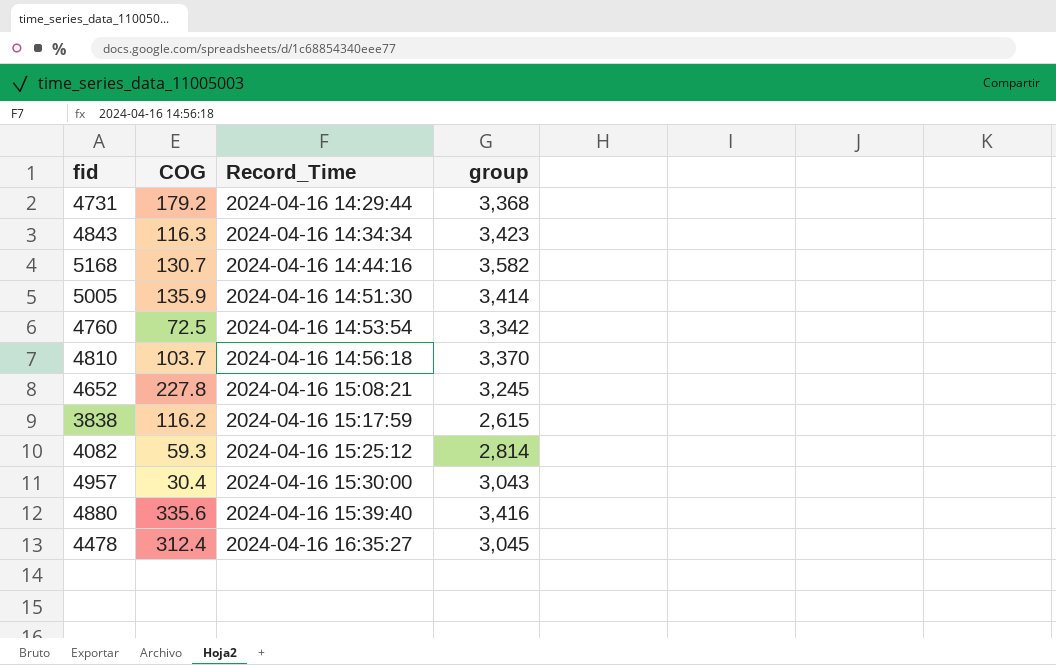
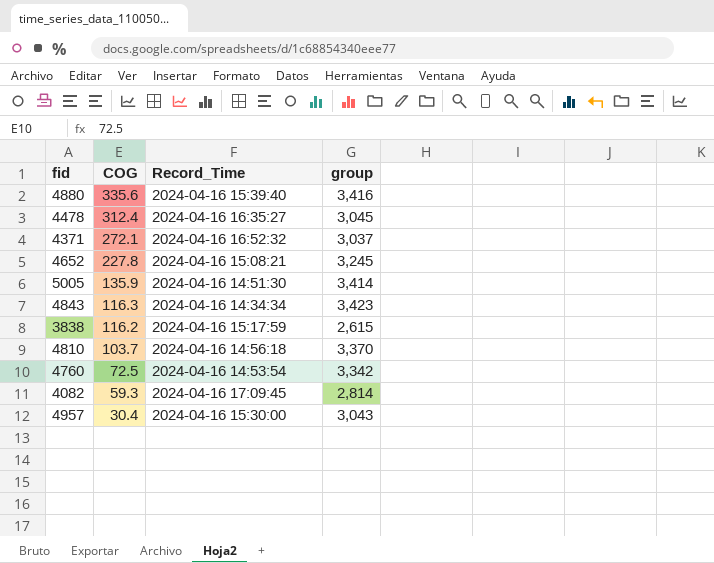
row order: Record_Time ascending -> COG descending
row 4731: 179.2 | 2024-04-16 14:29:44 | 3,368 -> none
row 5168: 130.7 | 2024-04-16 14:44:16 | 3,582 -> none
row 4371: none -> 272.1 | 2024-04-16 16:52:32 | 3,037
4082 | Record_Time: 2024-04-16 15:25:12 -> 2024-04-16 17:09:45

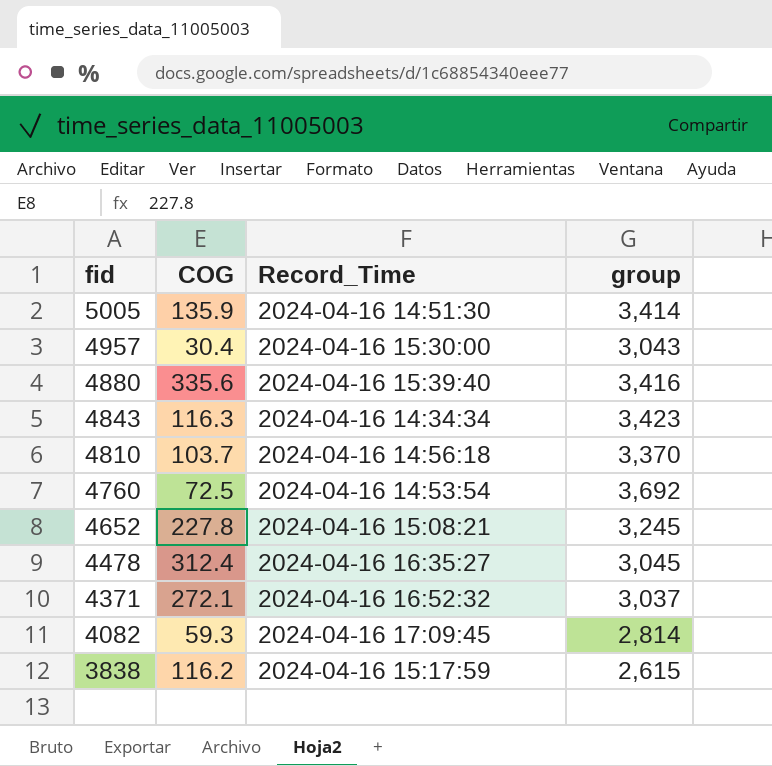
row order: COG descending -> fid descending
4760 | group: 3,342 -> 3,692

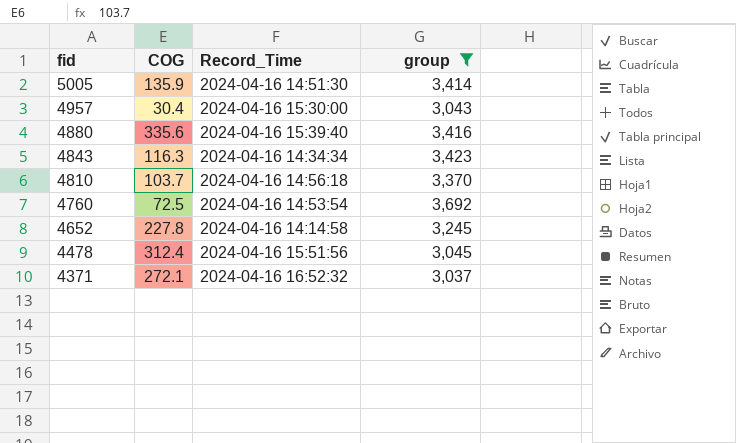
filter: none -> group >= 3,037
4652 | Record_Time: 2024-04-16 15:08:21 -> 2024-04-16 14:14:58
4478 | Record_Time: 2024-04-16 16:35:27 -> 2024-04-16 15:51:56

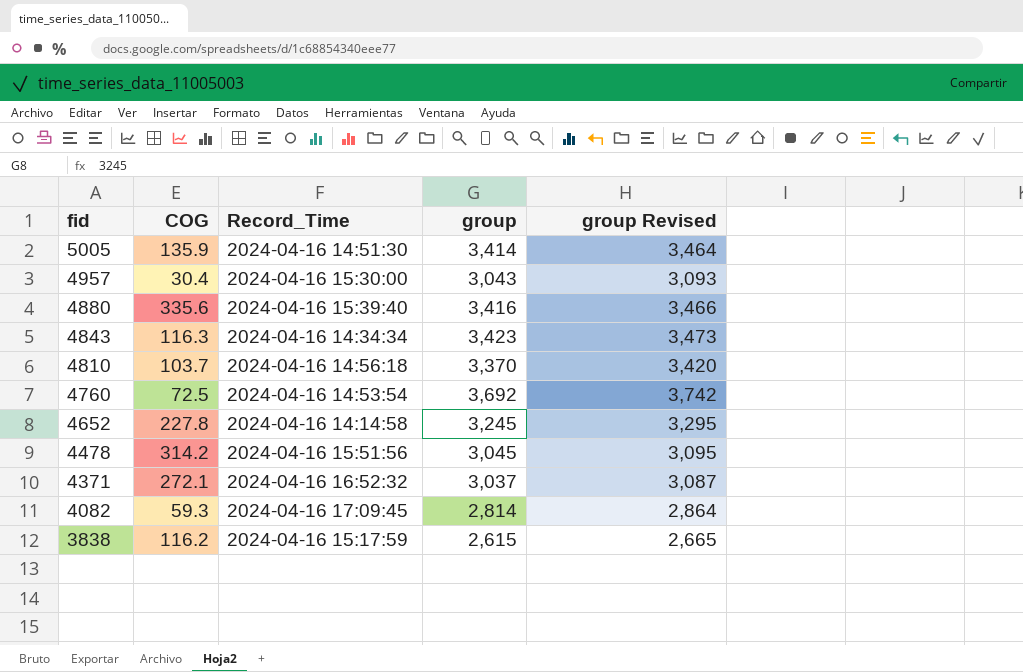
filter: group >= 3,037 -> none
column group Revised | formula: none -> [group] + 50
4478 | COG: 312.4 -> 314.2

